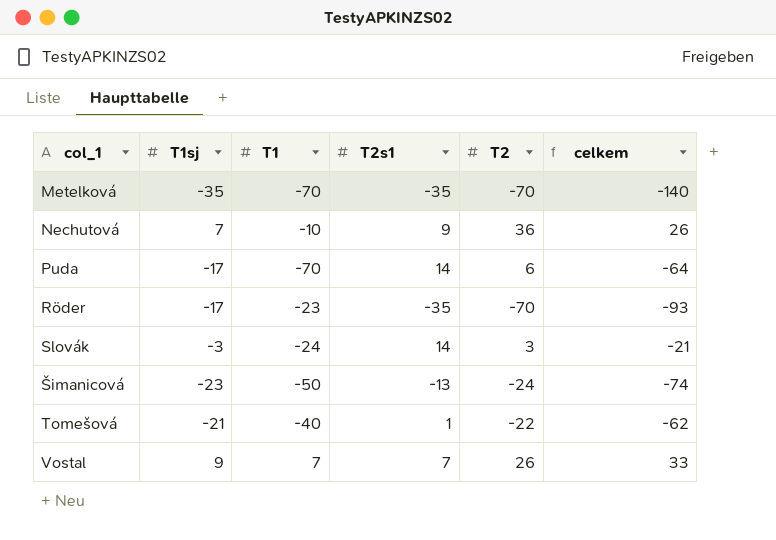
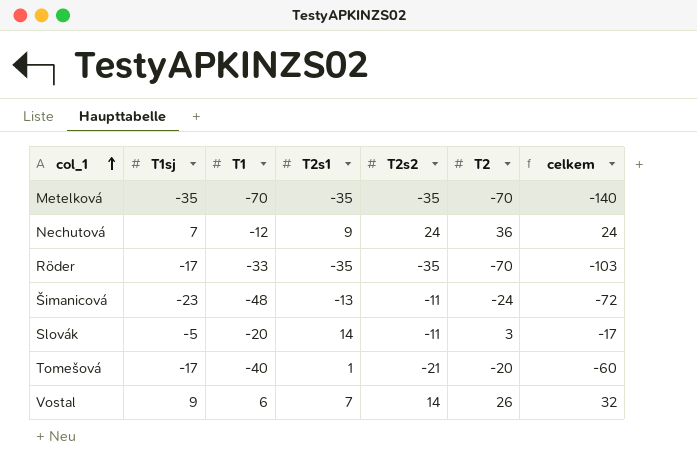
row order: none -> col_1 ascending
column T2s2 | position: none -> 5
row Puda: -17 | -70 | 14 | 6 | -64 -> none
Nechutová | T1: -10 -> -12
Nechutová | celkem: 26 -> 24
Röder | T1: -23 -> -33
Röder | celkem: -93 -> -103
Šimanicová | T1: -50 -> -48
Šimanicová | celkem: -74 -> -72
Slovák | T1sj: -3 -> -5
Slovák | T1: -24 -> -20
Slovák | celkem: -21 -> -17
Tomešová | T1sj: -21 -> -17
Tomešová | T2: -22 -> -20
Tomešová | celkem: -62 -> -60
Vostal | T1: 7 -> 6
Vostal | celkem: 33 -> 32

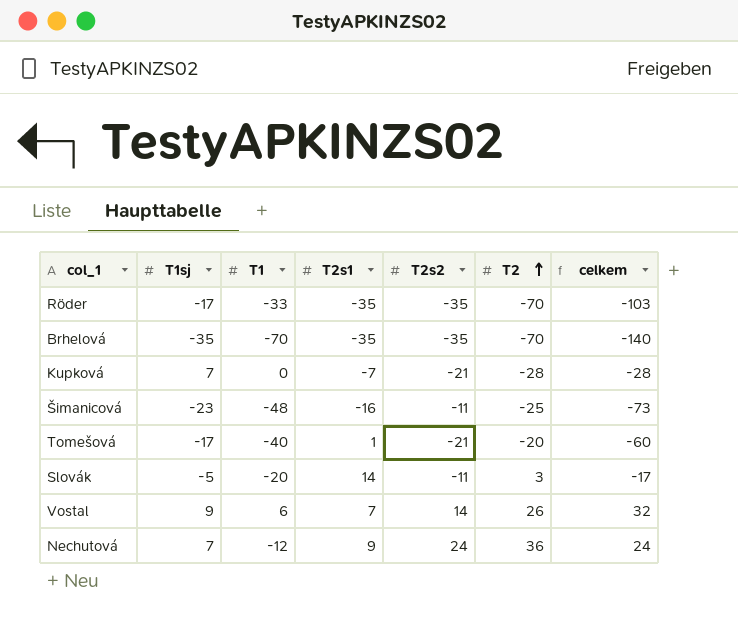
row order: col_1 ascending -> T2 ascending
row Metelková: -35 | -70 | -35 | -35 | -70 | -140 -> none
row Brhelová: none -> -35 | -70 | -35 | -35 | -70 | -140
row Kupková: none -> 7 | 0 | -7 | -21 | -28 | -28
Šimanicová | T2s1: -13 -> -16
Šimanicová | T2: -24 -> -25
Šimanicová | celkem: -72 -> -73

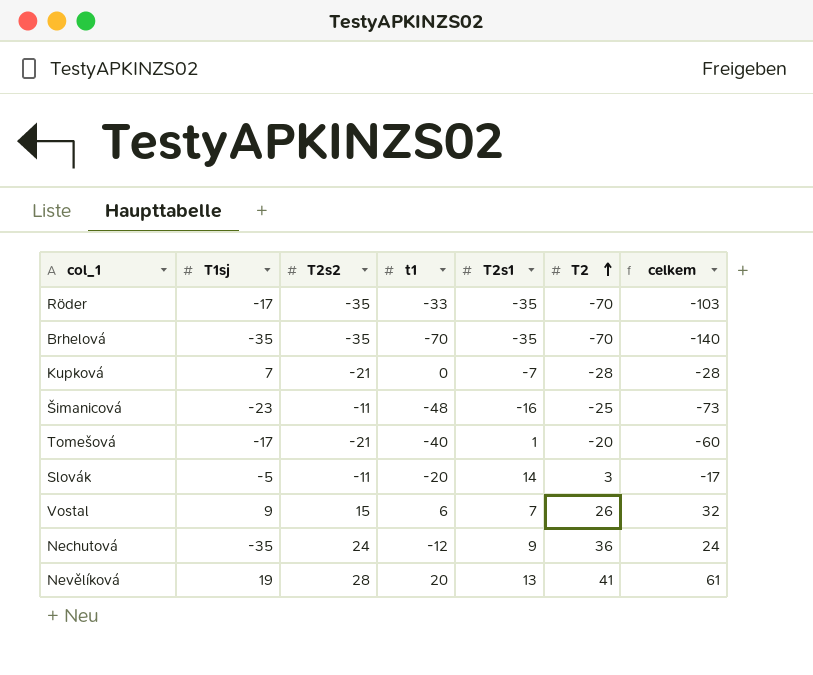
column T2s2 | position: 5 -> 3
column name: T1 -> t1
Vostal | T2s2: 14 -> 15
Nechutová | T1sj: 7 -> -35
row Nevělíková: none -> 19 | 28 | 20 | 13 | 41 | 61

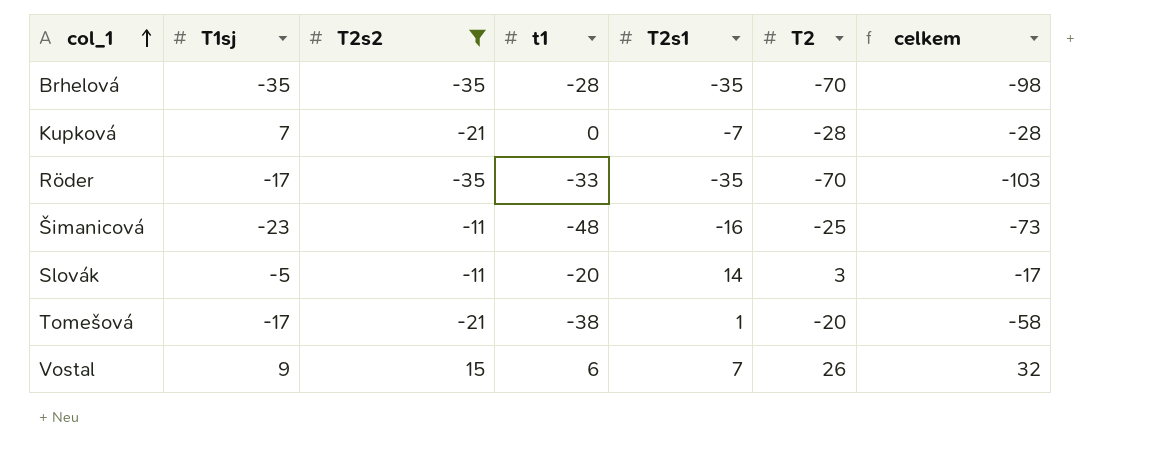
filter: none -> T2s2 <= 15
row order: T2 ascending -> col_1 ascending
Brhelová | t1: -70 -> -28
Brhelová | celkem: -140 -> -98
Tomešová | t1: -40 -> -38
Tomešová | celkem: -60 -> -58

